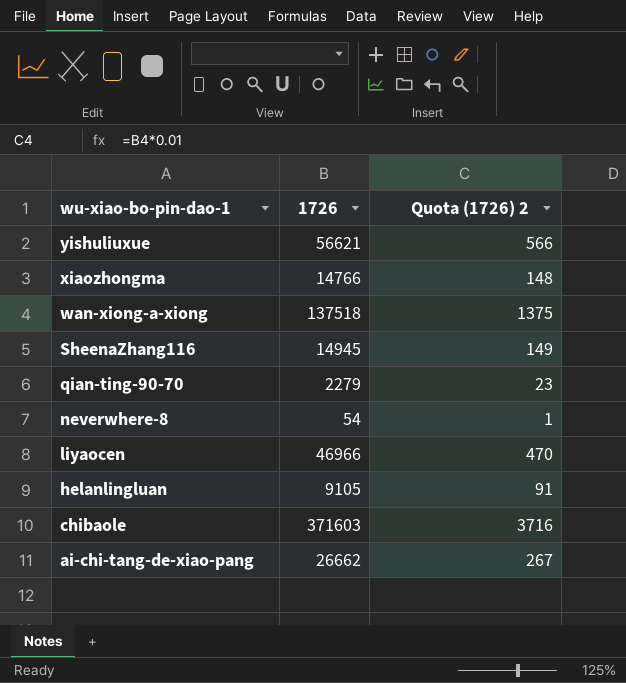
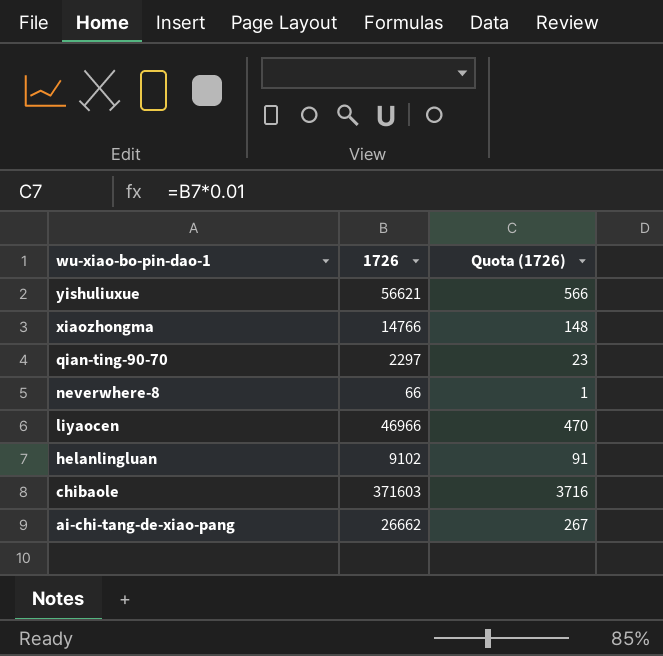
column name: Quota (1726) 2 -> Quota (1726)
row wan-xiong-a-xiong: 137518 | 1375 -> none
row SheenaZhang116: 14945 | 149 -> none
qian-ting-90-70 | 1726: 2279 -> 2297
neverwhere-8 | 1726: 54 -> 66
helanlingluan | 1726: 9105 -> 9102

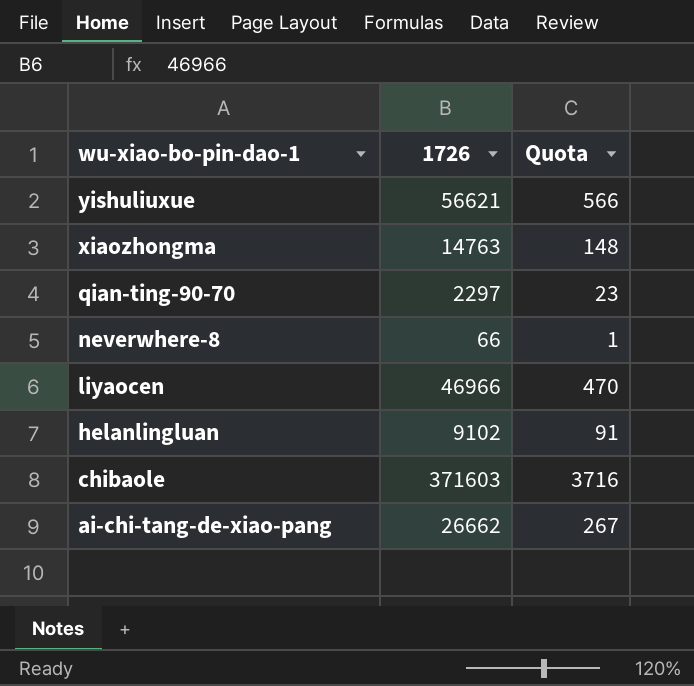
column name: Quota (1726) -> Quota
xiaozhongma | 1726: 14766 -> 14763

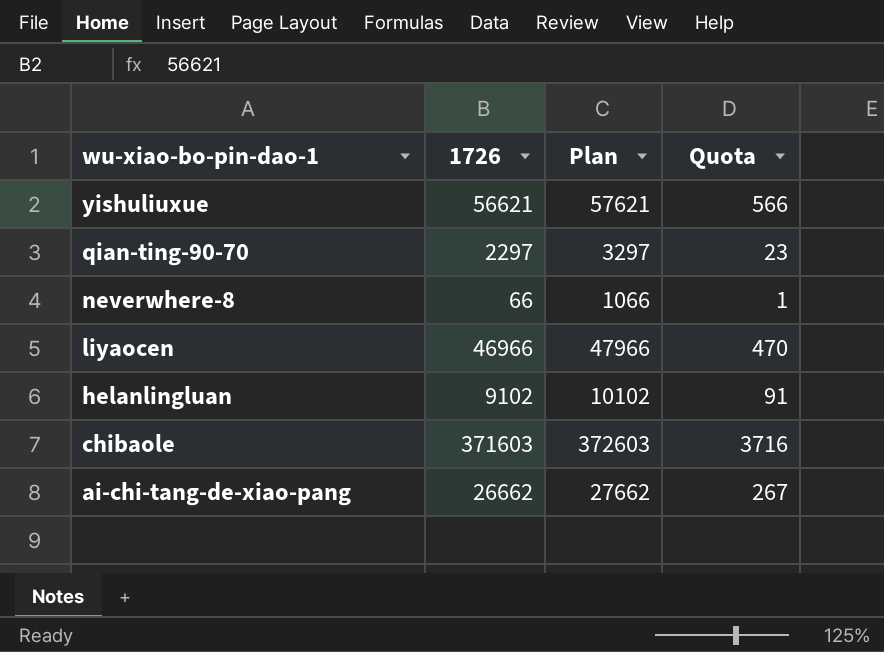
column Plan | formula: none -> [1726] + 1000
row xiaozhongma: 14763 | 148 -> none

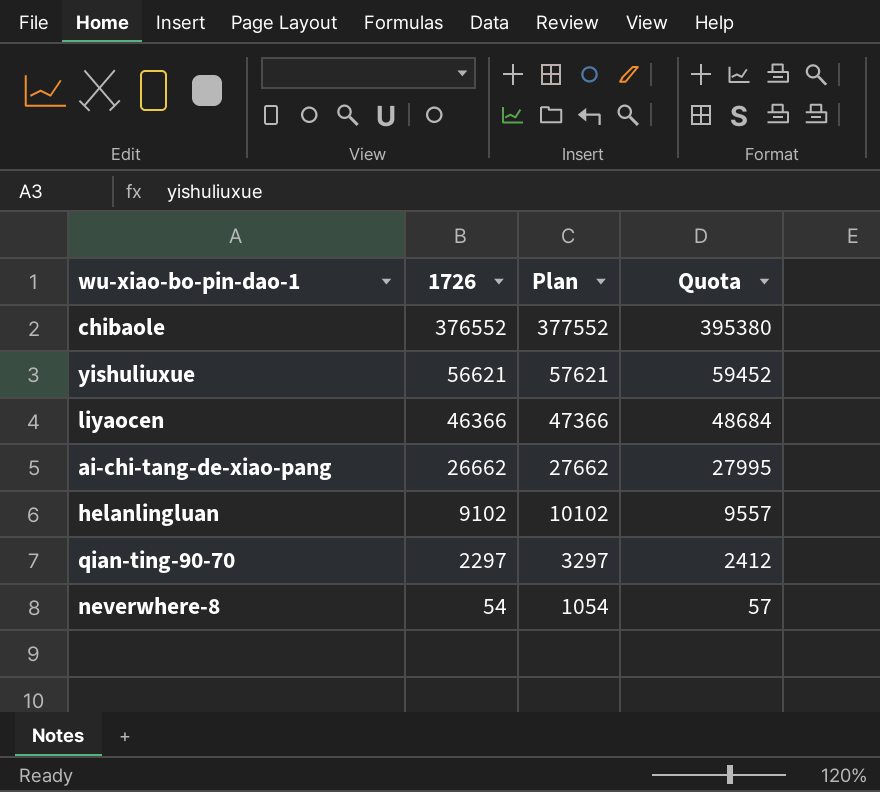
row order: wu-xiao-bo-pin-dao-1 descending -> 1726 descending
column Quota | formula: [1726] * 0.01 -> [1726] * 1.05
chibaole | 1726: 371603 -> 376552
chibaole | Plan: 372603 -> 377552
liyaocen | 1726: 46966 -> 46366
liyaocen | Plan: 47966 -> 47366
neverwhere-8 | 1726: 66 -> 54
neverwhere-8 | Plan: 1066 -> 1054

